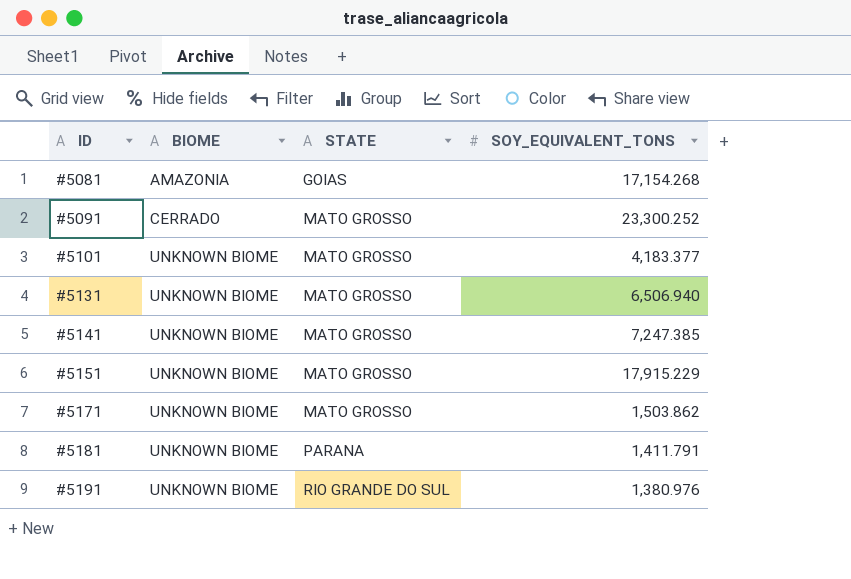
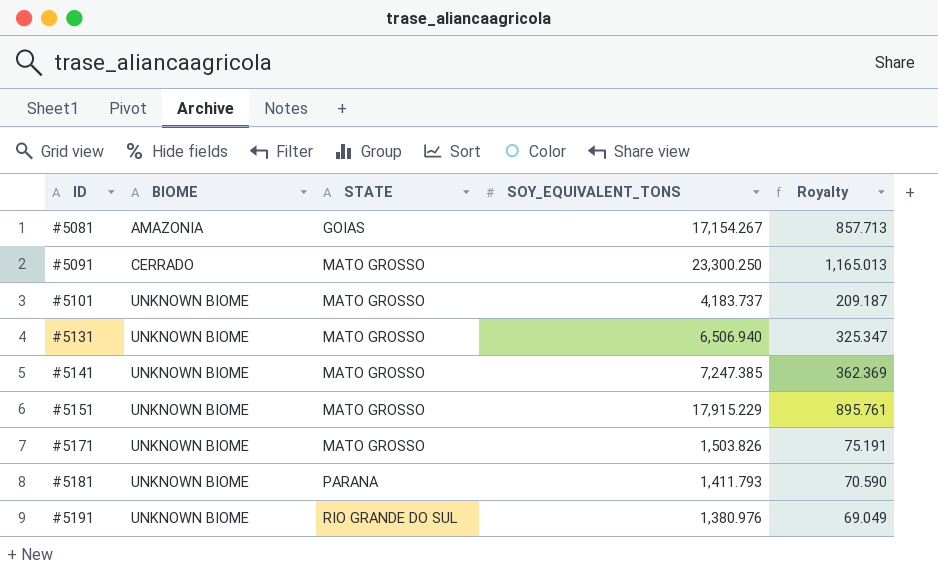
column Royalty | formula: none -> [SOY_EQUIVALENT_TONS] * 0.05
#5081 | SOY_EQUIVALENT_TONS: 17,154.268 -> 17,154.267
#5091 | SOY_EQUIVALENT_TONS: 23,300.252 -> 23,300.250
#5101 | SOY_EQUIVALENT_TONS: 4,183.377 -> 4,183.737
#5171 | SOY_EQUIVALENT_TONS: 1,503.862 -> 1,503.826
#5181 | SOY_EQUIVALENT_TONS: 1,411.791 -> 1,411.793

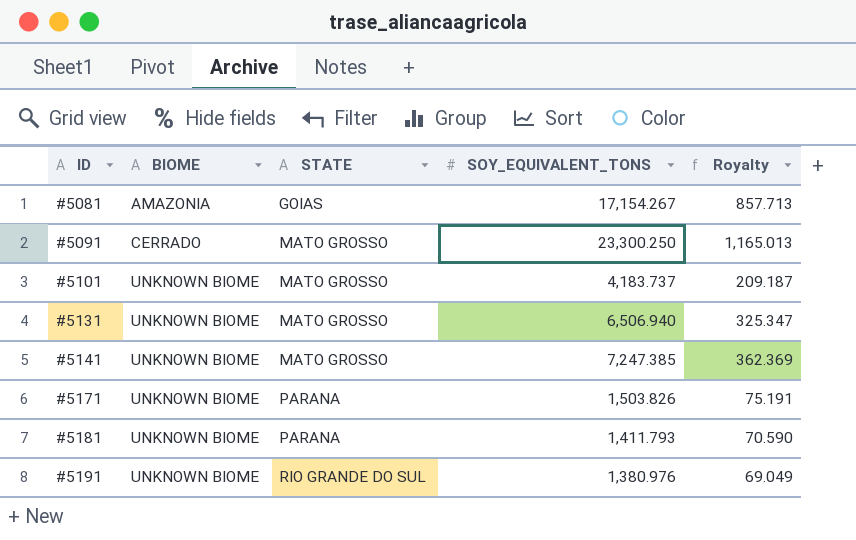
row #5151: UNKNOWN BIOME | MATO GROSSO | 17,915.229 | 895.761 -> none
#5171 | STATE: MATO GROSSO -> PARANA

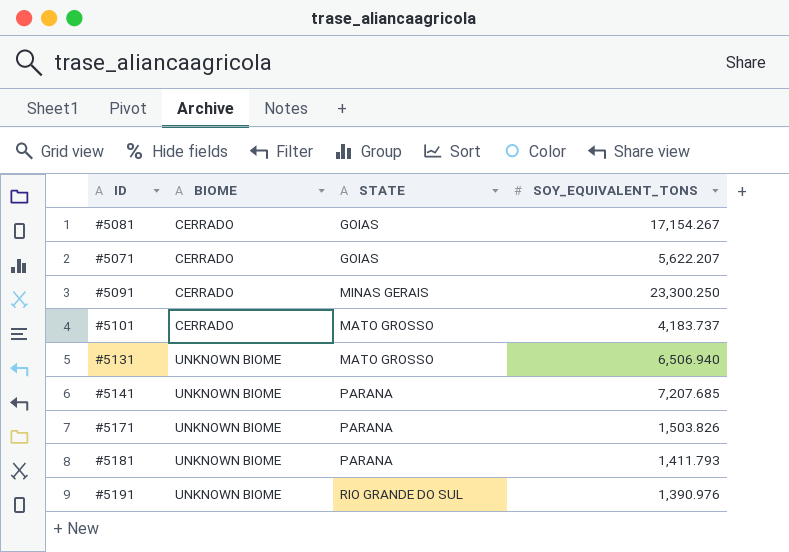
column Royalty | formula: [SOY_EQUIVALENT_TONS] * 0.05 -> none
#5081 | BIOME: AMAZONIA -> CERRADO
row #5071: none -> CERRADO | GOIAS | 5,622.207
#5091 | STATE: MATO GROSSO -> MINAS GERAIS
#5101 | BIOME: UNKNOWN BIOME -> CERRADO
#5141 | STATE: MATO GROSSO -> PARANA
#5141 | SOY_EQUIVALENT_TONS: 7,247.385 -> 7,207.685
#5191 | SOY_EQUIVALENT_TONS: 1,380.976 -> 1,390.976

